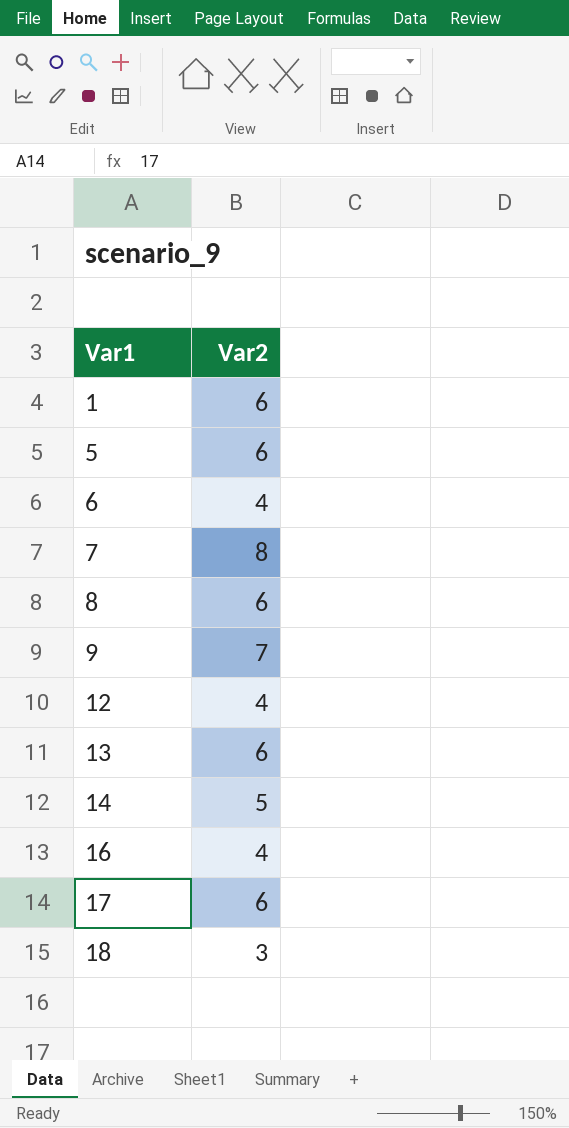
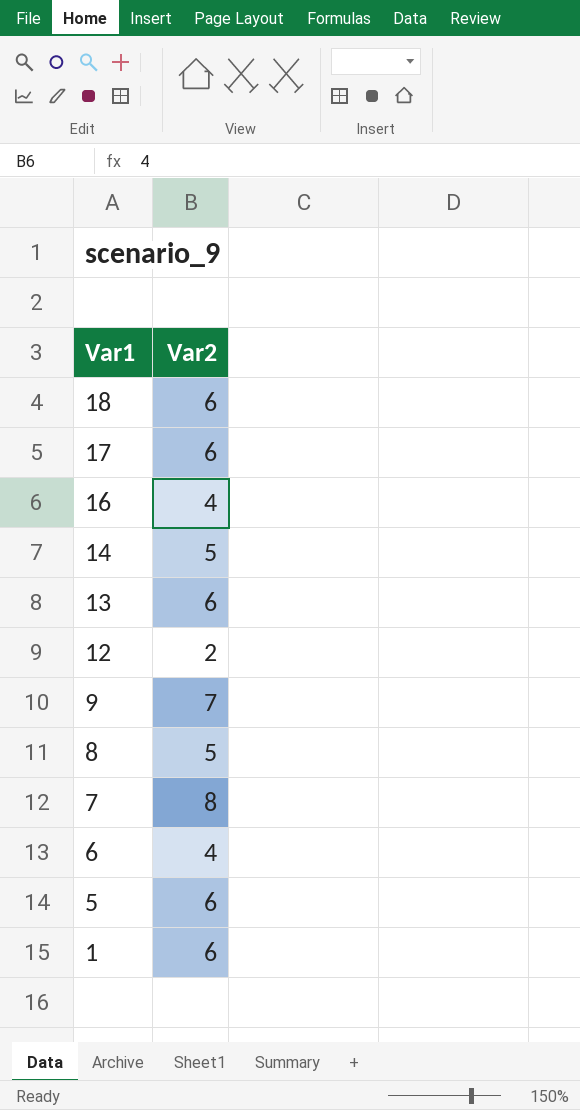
row order: Var1 ascending -> Var1 descending
18 | Var2: 3 -> 6
12 | Var2: 4 -> 2
8 | Var2: 6 -> 5

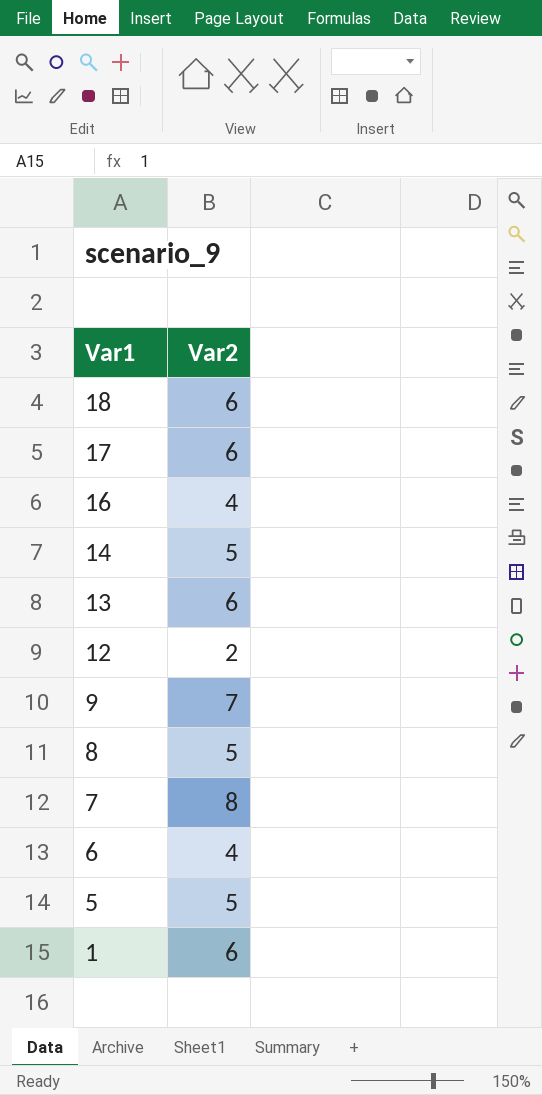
5 | Var2: 6 -> 5

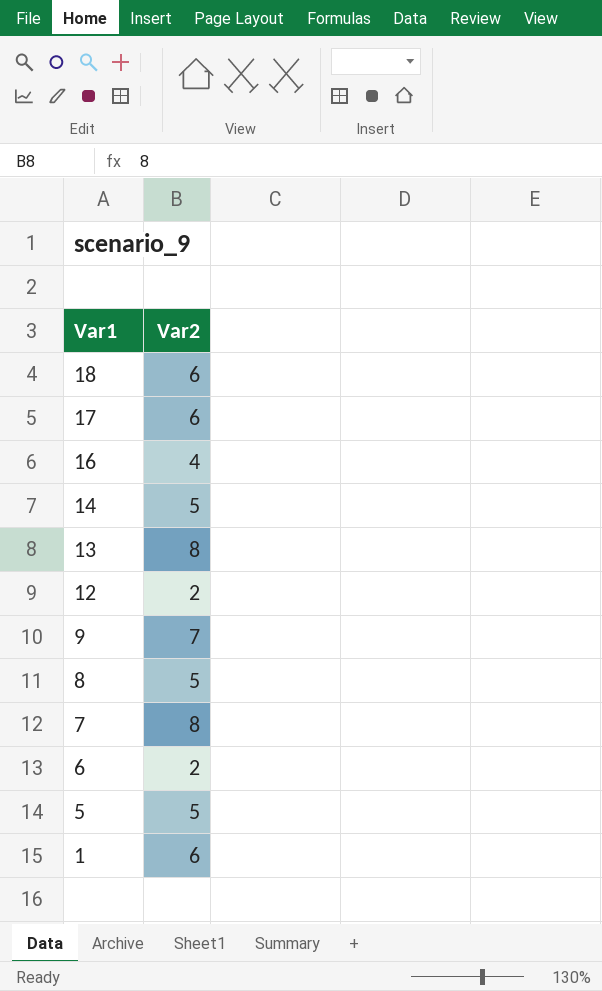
13 | Var2: 6 -> 8
6 | Var2: 4 -> 2

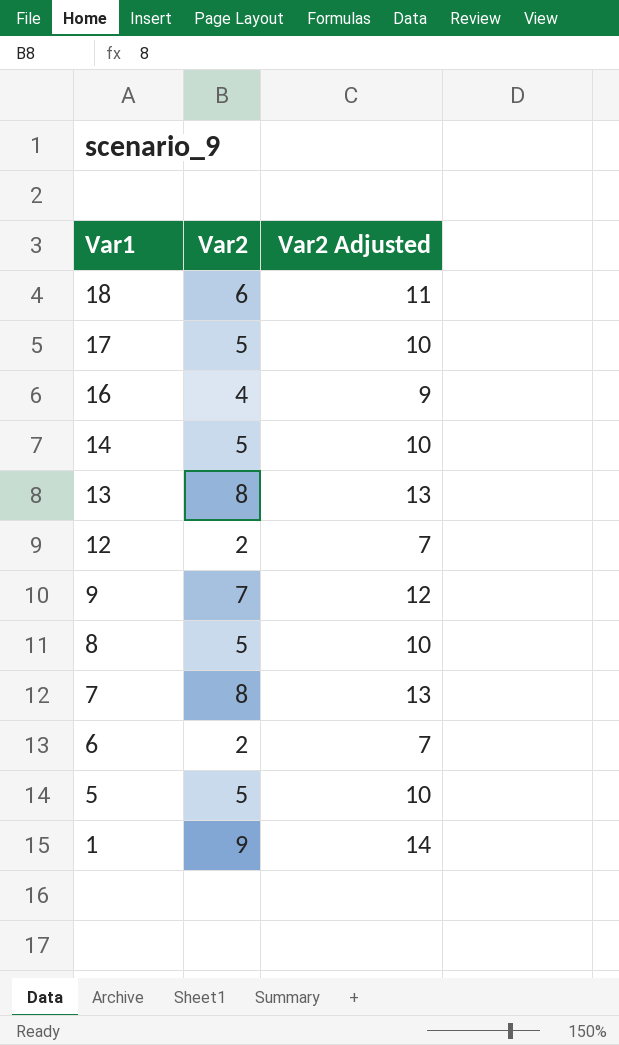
column Var2 Adjusted | formula: none -> [Var2] + 5
17 | Var2: 6 -> 5
1 | Var2: 6 -> 9

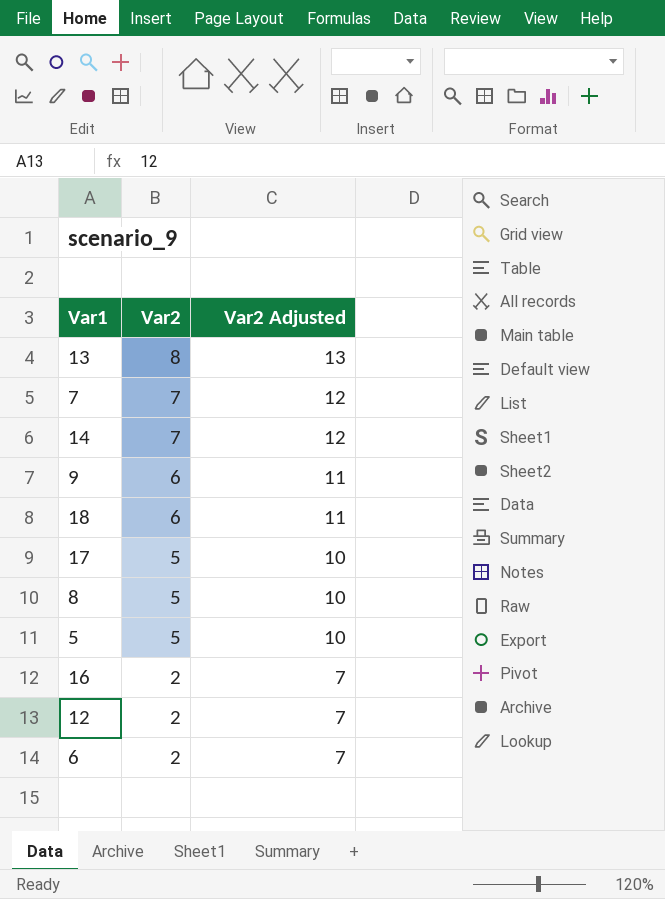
row order: Var1 descending -> Var2 descending
row 1: 9 | 14 -> none
7 | Var2: 8 -> 7
7 | Var2 Adjusted: 13 -> 12
14 | Var2: 5 -> 7
14 | Var2 Adjusted: 10 -> 12
9 | Var2: 7 -> 6
9 | Var2 Adjusted: 12 -> 11
16 | Var2: 4 -> 2
16 | Var2 Adjusted: 9 -> 7

